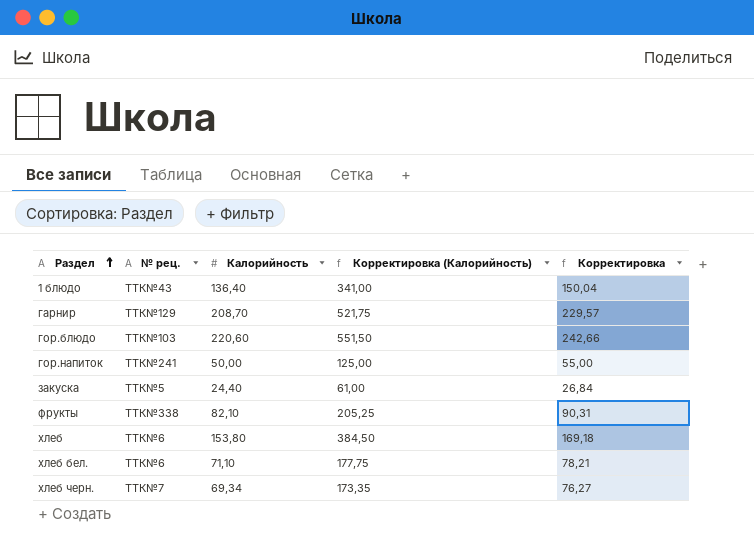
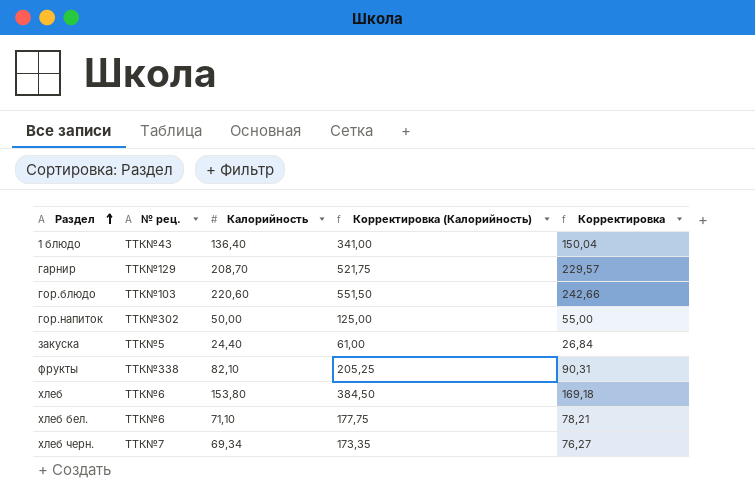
гор.напиток | № рец.: ТТК№241 -> ТТК№302

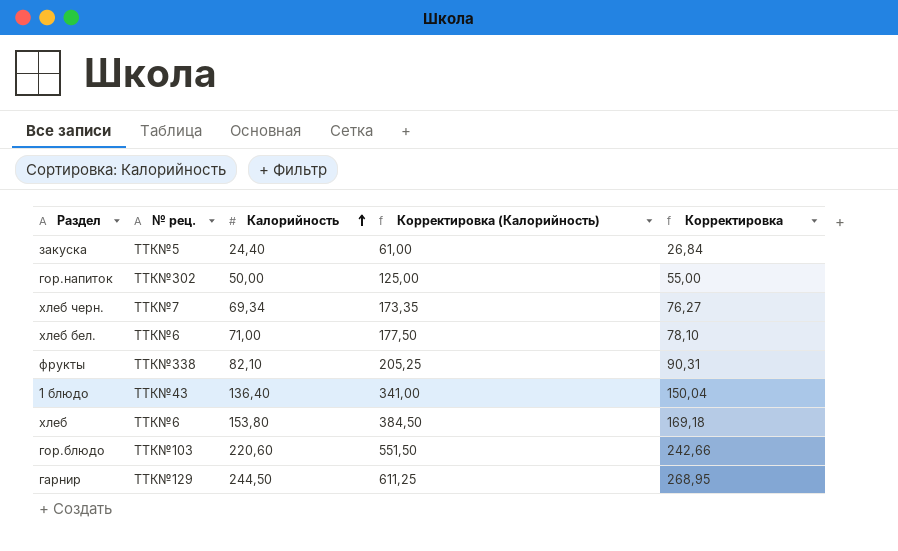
row order: Раздел ascending -> Калорийность ascending
хлеб бел. | Калорийность: 71,10 -> 71,00
хлеб бел. | Корректировка (Калорийность): 177,75 -> 177,50
хлеб бел. | Корректировка: 78,21 -> 78,10
гарнир | Калорийность: 208,70 -> 244,50
гарнир | Корректировка (Калорийность): 521,75 -> 611,25
гарнир | Корректировка: 229,57 -> 268,95

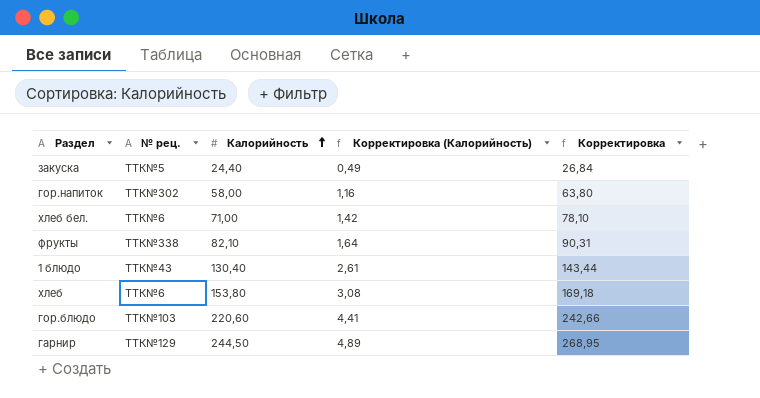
column Корректировка (Калорийность) | formula: [Калорийность] * 2,5 -> [Калорийность] * 0,02
row хлеб черн.: ТТК№7 | 69,34 | 173,35 | 76,27 -> none
гор.напиток | Калорийность: 50,00 -> 58,00
гор.напиток | Корректировка: 55,00 -> 63,80
1 блюдо | Калорийность: 136,40 -> 130,40
1 блюдо | Корректировка: 150,04 -> 143,44

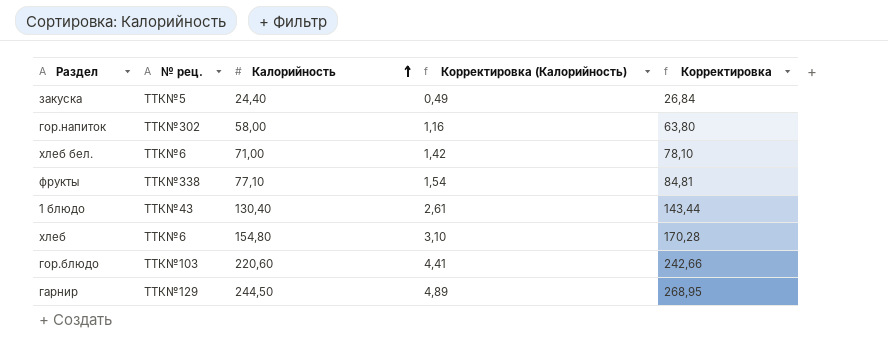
фрукты | Калорийность: 82,10 -> 77,10
фрукты | Корректировка (Калорийность): 1,64 -> 1,54
фрукты | Корректировка: 90,31 -> 84,81
хлеб | Калорийность: 153,80 -> 154,80
хлеб | Корректировка (Калорийность): 3,08 -> 3,10
хлеб | Корректировка: 169,18 -> 170,28

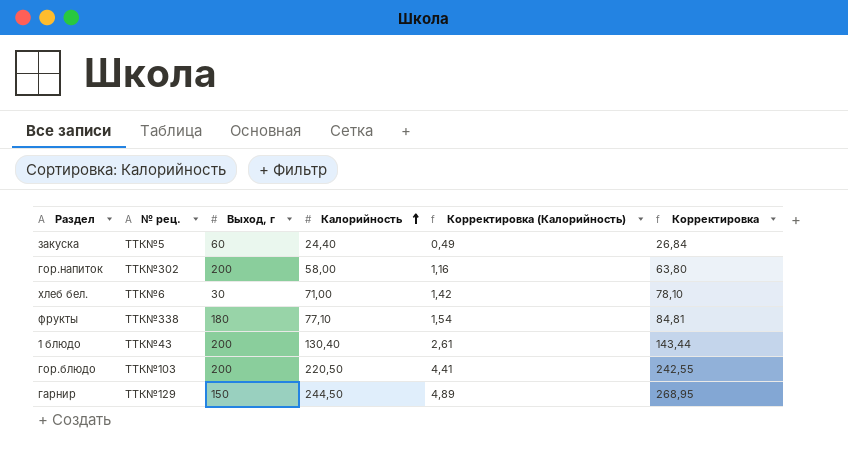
column Выход, г | position: none -> 3
row хлеб: ТТК№6 | 154,80 | 3,10 | 170,28 -> none
гор.блюдо | Калорийность: 220,60 -> 220,50
гор.блюдо | Корректировка: 242,66 -> 242,55

